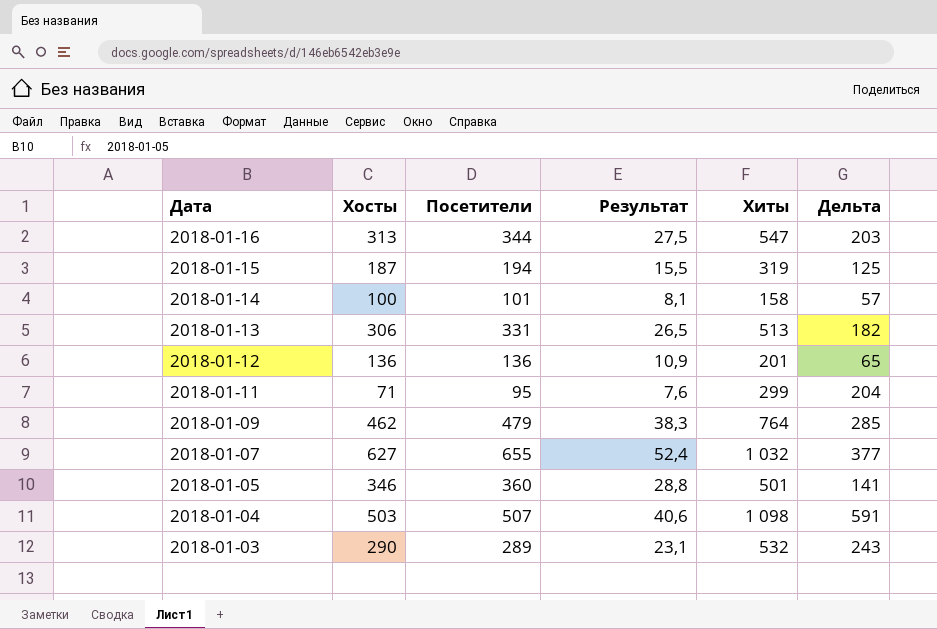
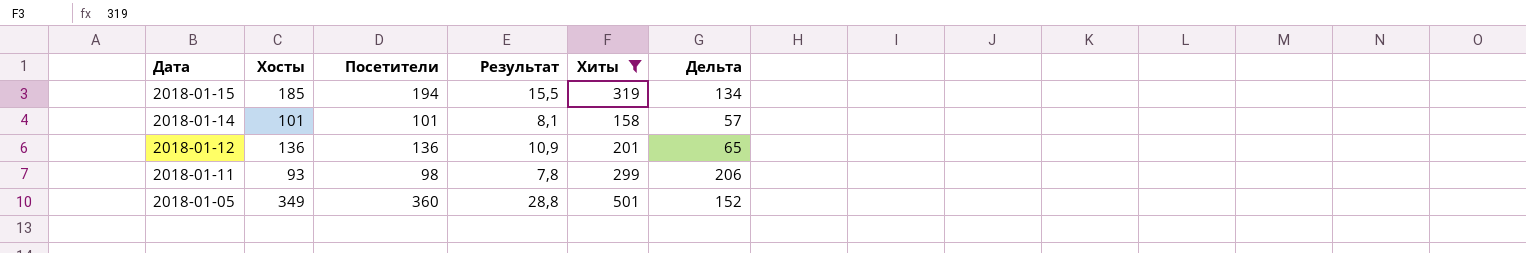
filter: none -> Хиты <= 501
column Дельта | formula: [Хиты] - [Посетители] -> [Хиты] - [Хосты]
2018-01-15 | Хосты: 187 -> 185
2018-01-14 | Хосты: 100 -> 101
2018-01-11 | Хосты: 71 -> 93
2018-01-11 | Посетители: 95 -> 98
2018-01-11 | Результат: 7,6 -> 7,8
2018-01-05 | Хосты: 346 -> 349

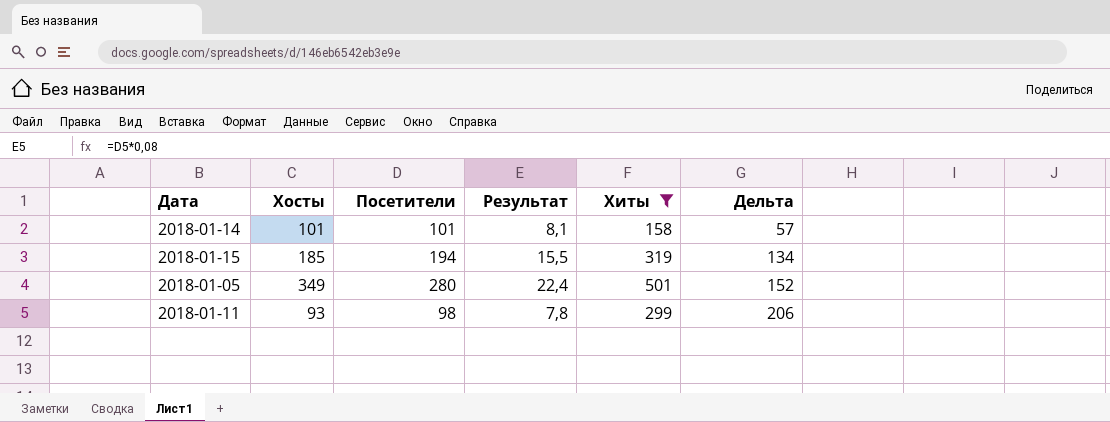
row order: Дата descending -> Дельта ascending
row 2018-01-12: 136 | 136 | 10,9 | 201 | 65 -> none
2018-01-05 | Посетители: 360 -> 280
2018-01-05 | Результат: 28,8 -> 22,4

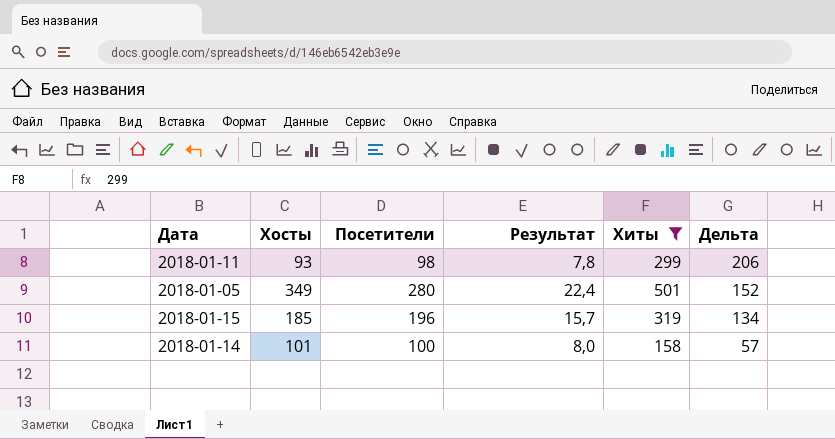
row order: Дельта ascending -> Дельта descending
2018-01-15 | Посетители: 194 -> 196
2018-01-15 | Результат: 15,5 -> 15,7
2018-01-14 | Посетители: 101 -> 100
2018-01-14 | Результат: 8,1 -> 8,0

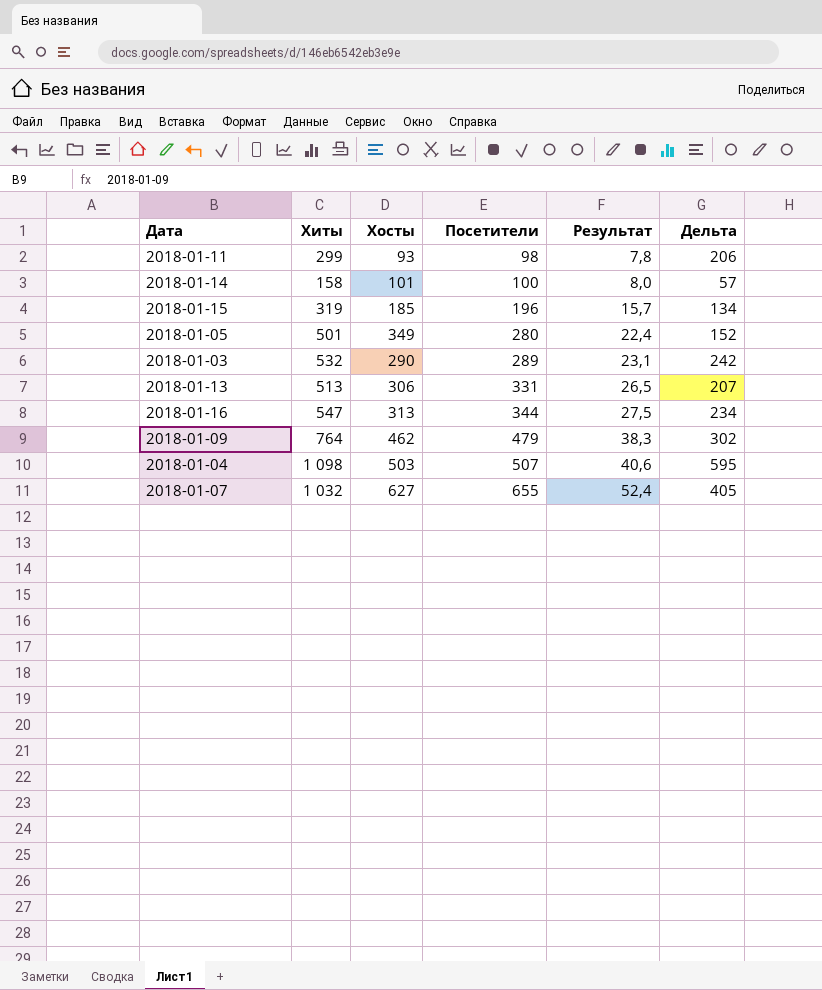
filter: Хиты <= 501 -> none
row order: Дельта descending -> Посетители ascending
column Хиты | position: 5 -> 2

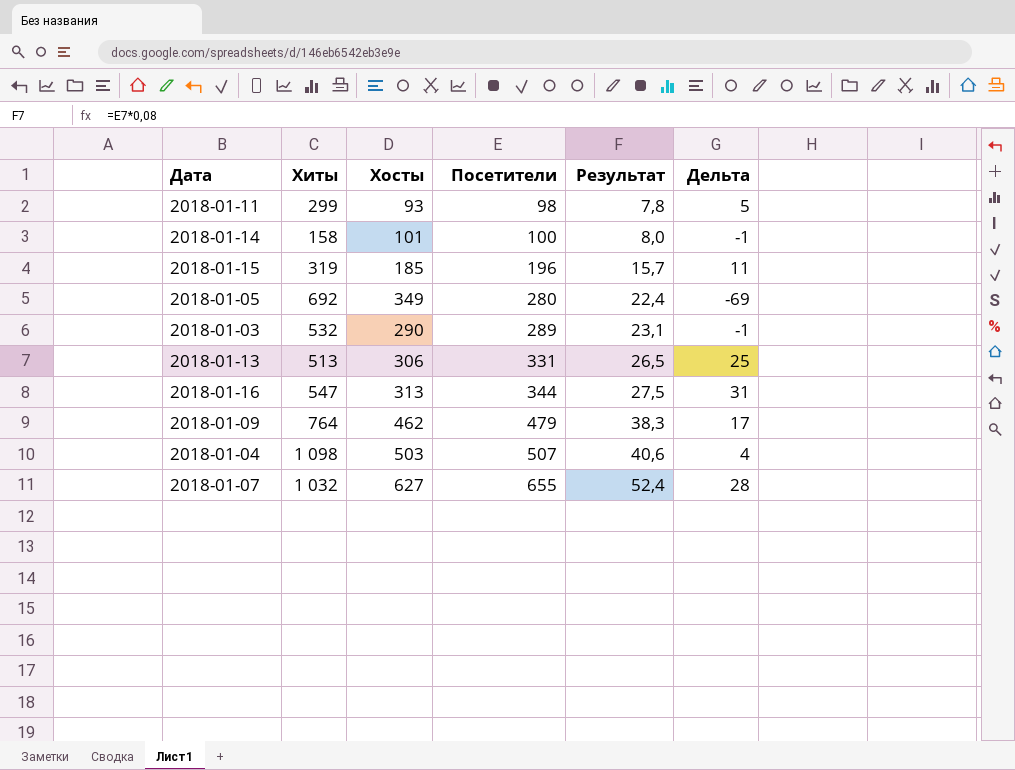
column Дельта | formula: [Хиты] - [Хосты] -> [Посетители] - [Хосты]
2018-01-05 | Хиты: 501 -> 692

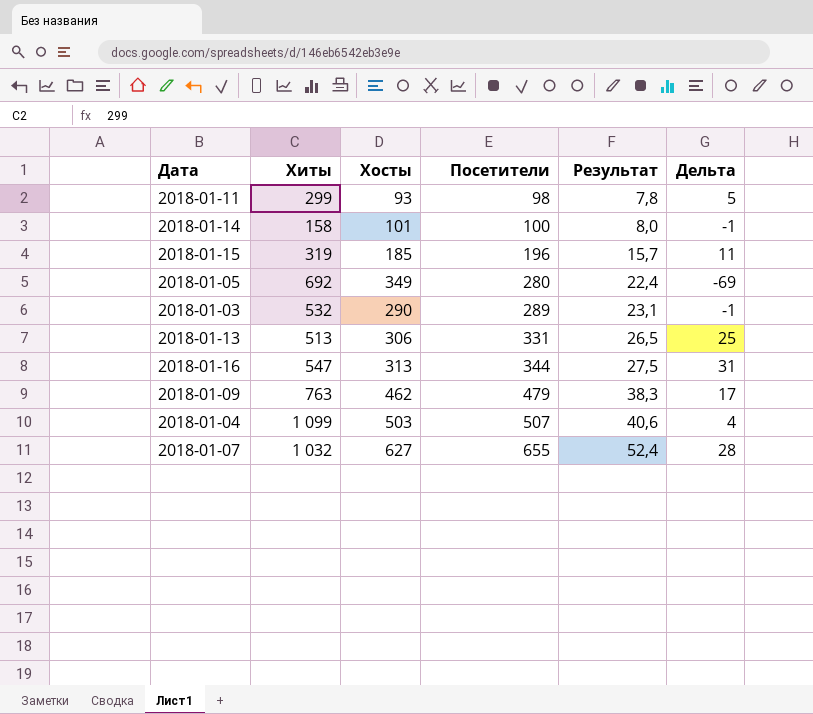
2018-01-09 | Хиты: 764 -> 763
2018-01-04 | Хиты: 1 098 -> 1 099

